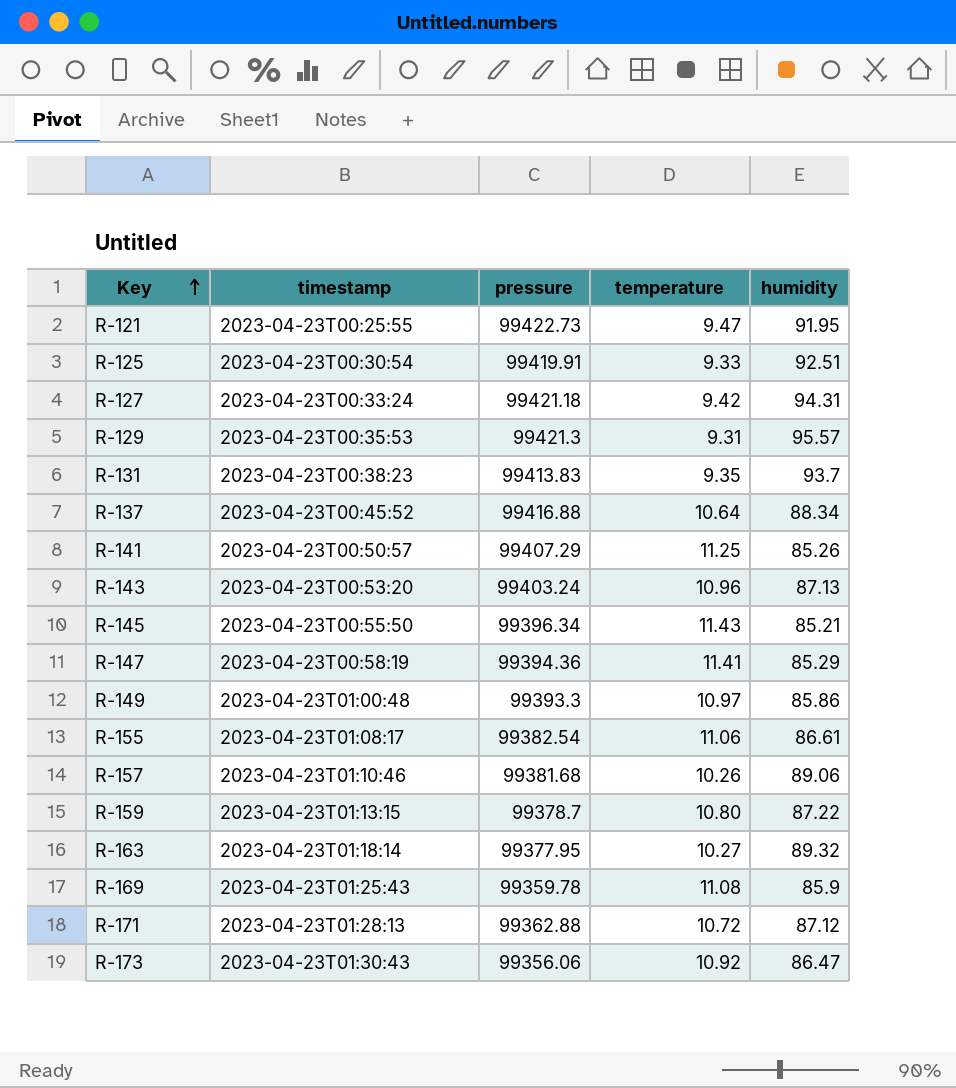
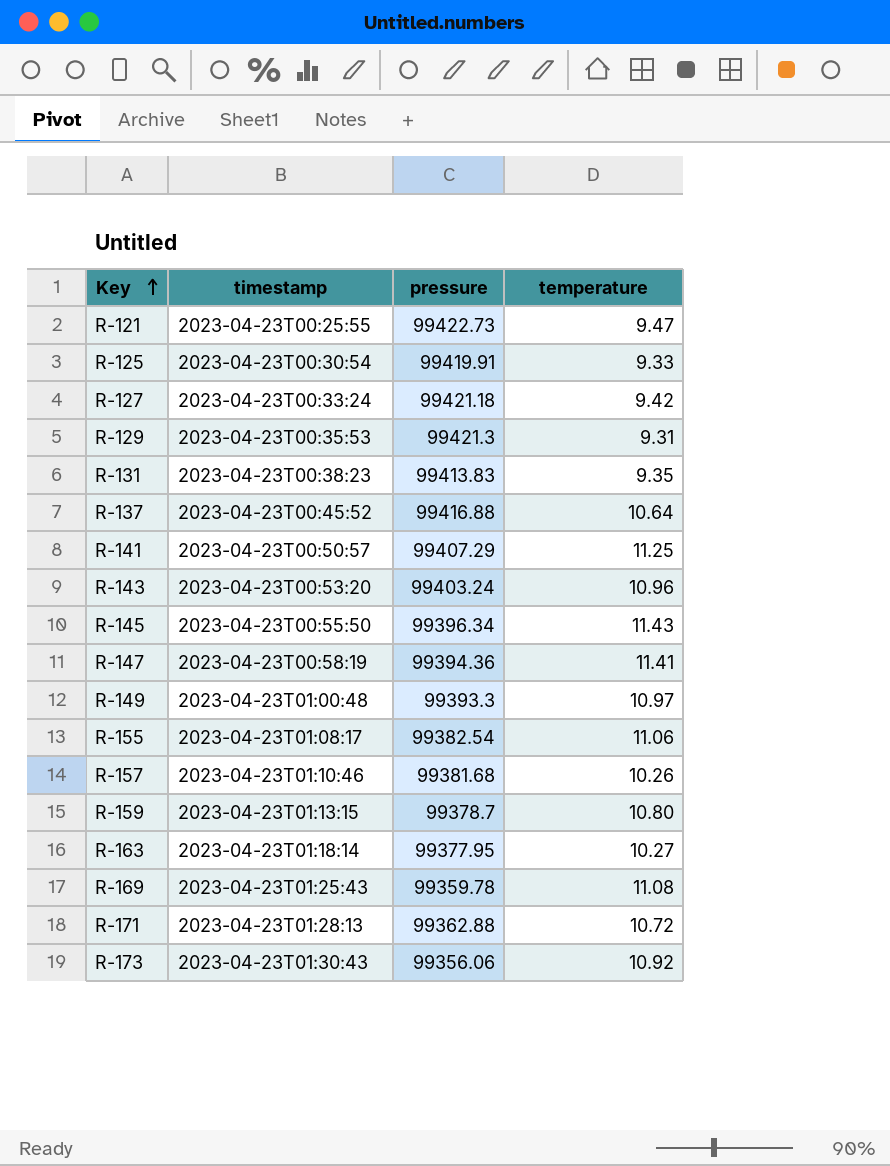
column humidity | position: 5 -> none

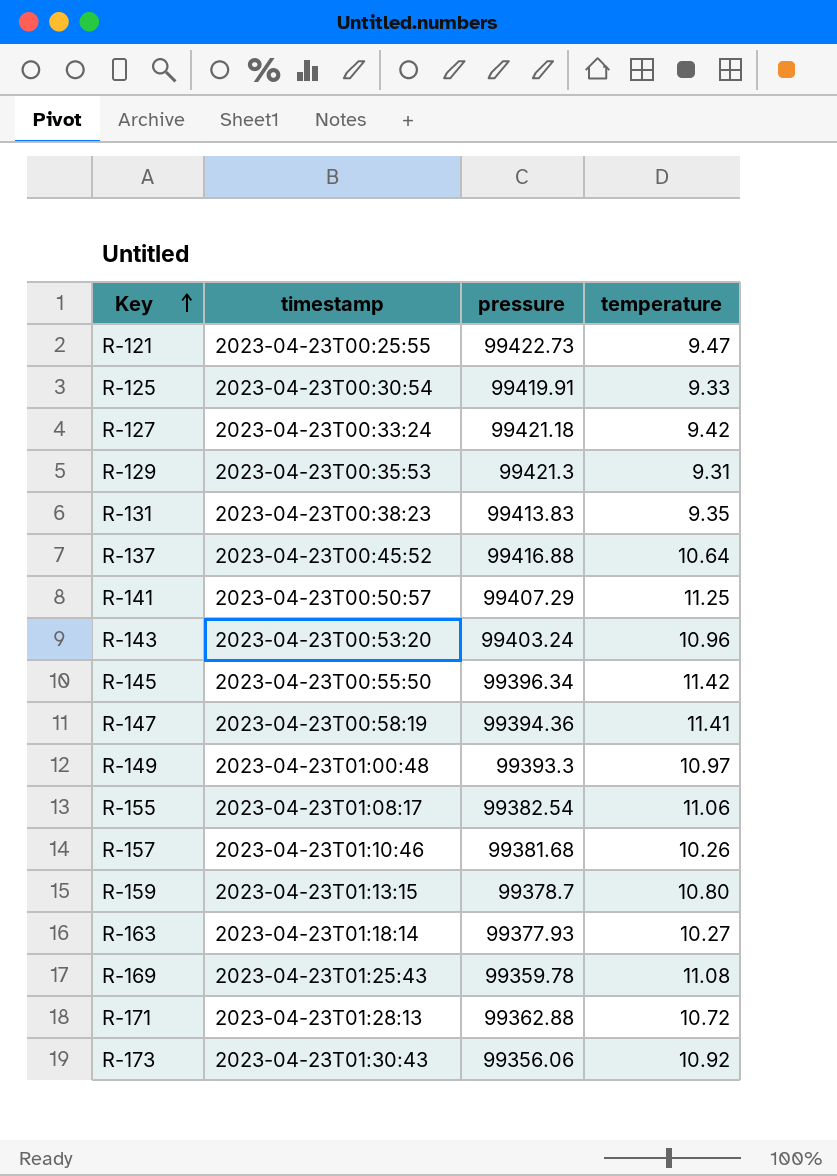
R-145 | temperature: 11.43 -> 11.42
R-163 | pressure: 99377.95 -> 99377.93

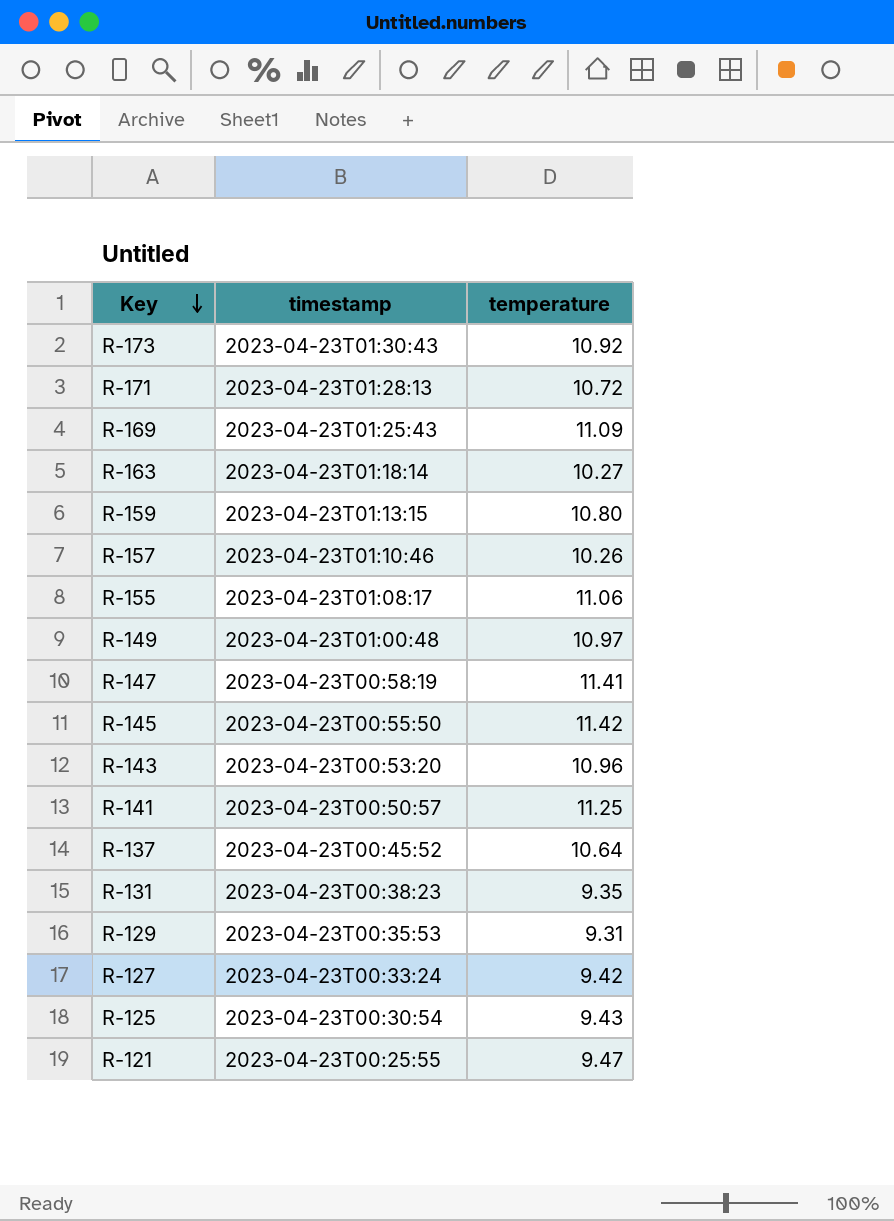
row order: Key ascending -> Key descending
column pressure | position: 3 -> none
R-169 | temperature: 11.08 -> 11.09
R-125 | temperature: 9.33 -> 9.43

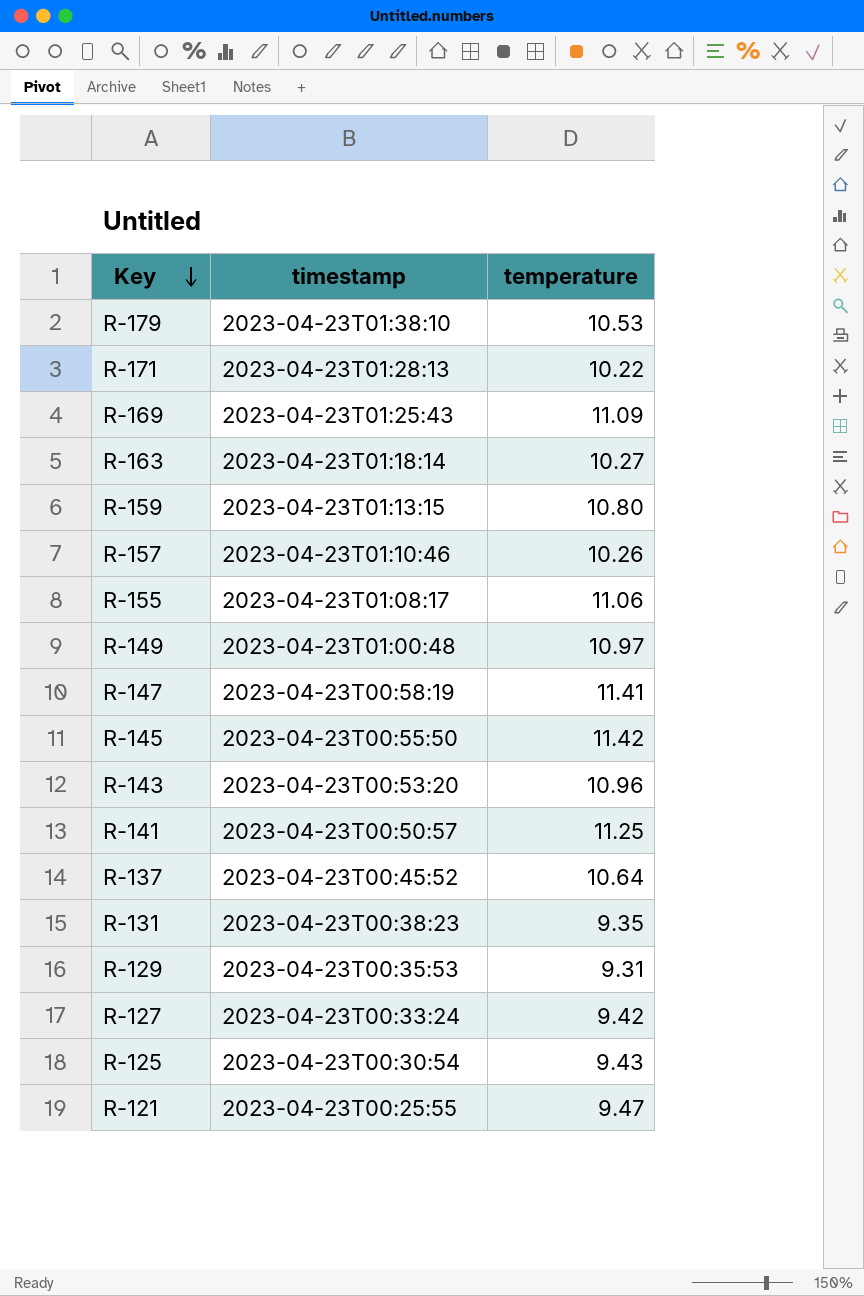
row R-173: 2023-04-23T01:30:43 | 10.92 -> none
row R-179: none -> 2023-04-23T01:38:10 | 10.53
R-171 | temperature: 10.72 -> 10.22

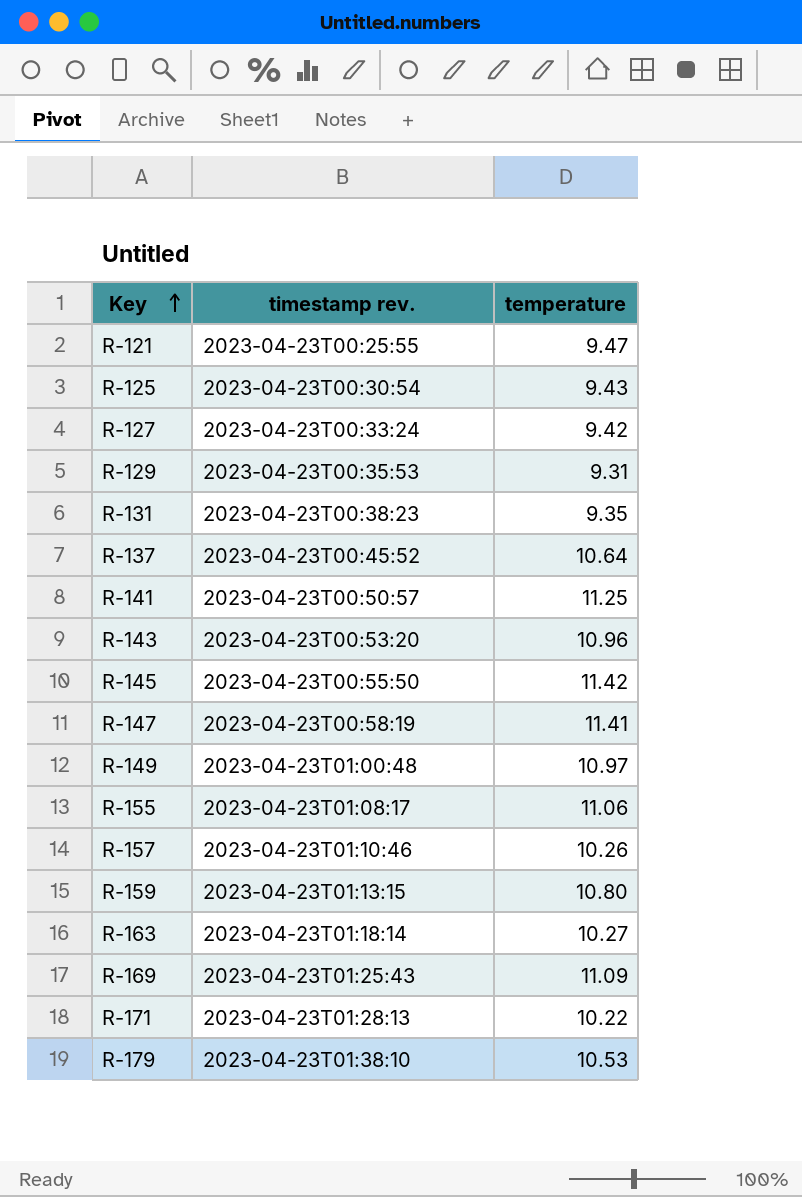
row order: Key descending -> Key ascending
column name: timestamp -> timestamp rev.

